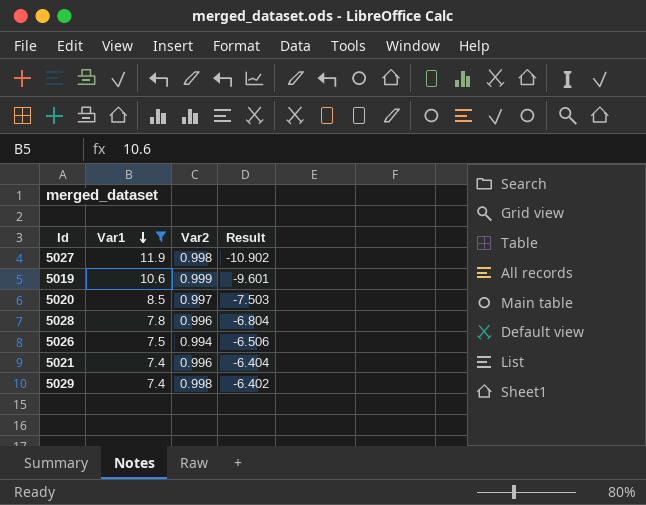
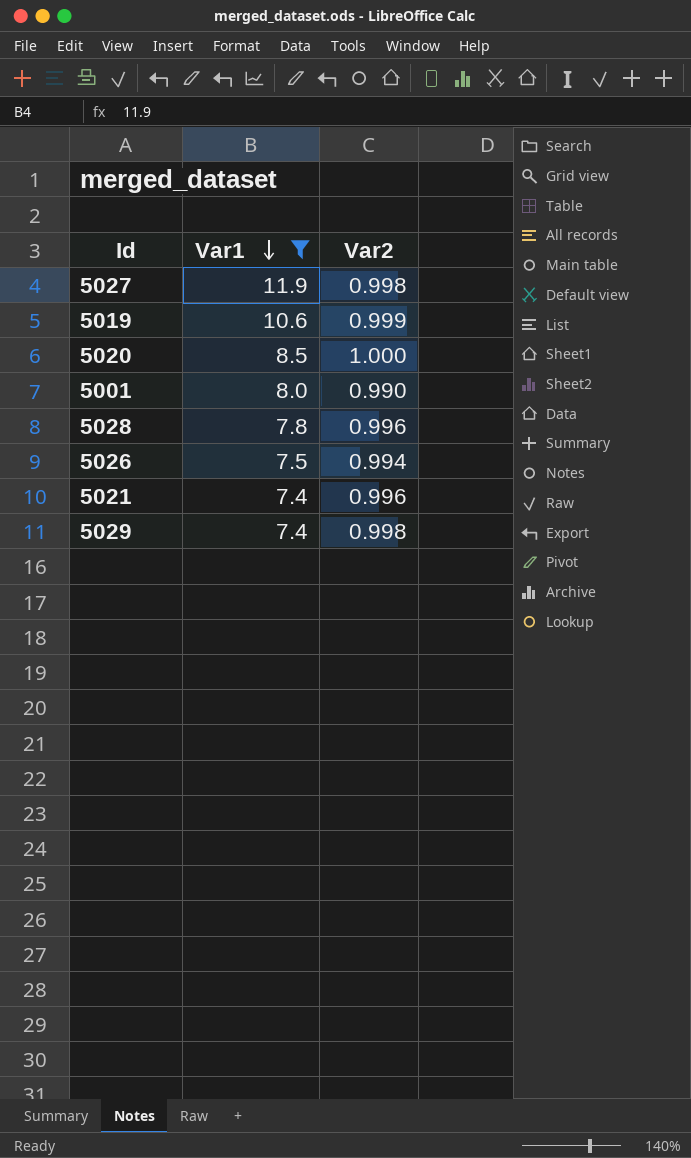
column Result | formula: [Var2] - [Var1] -> none
5020 | Var2: 0.997 -> 1.000
row 5001: none -> 8.0 | 0.990

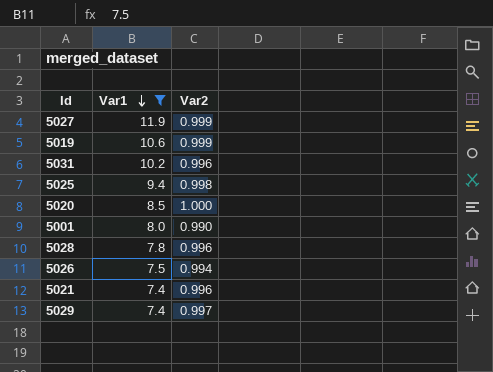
5027 | Var2: 0.998 -> 0.999
row 5031: none -> 10.2 | 0.996
row 5025: none -> 9.4 | 0.998
5029 | Var2: 0.998 -> 0.997

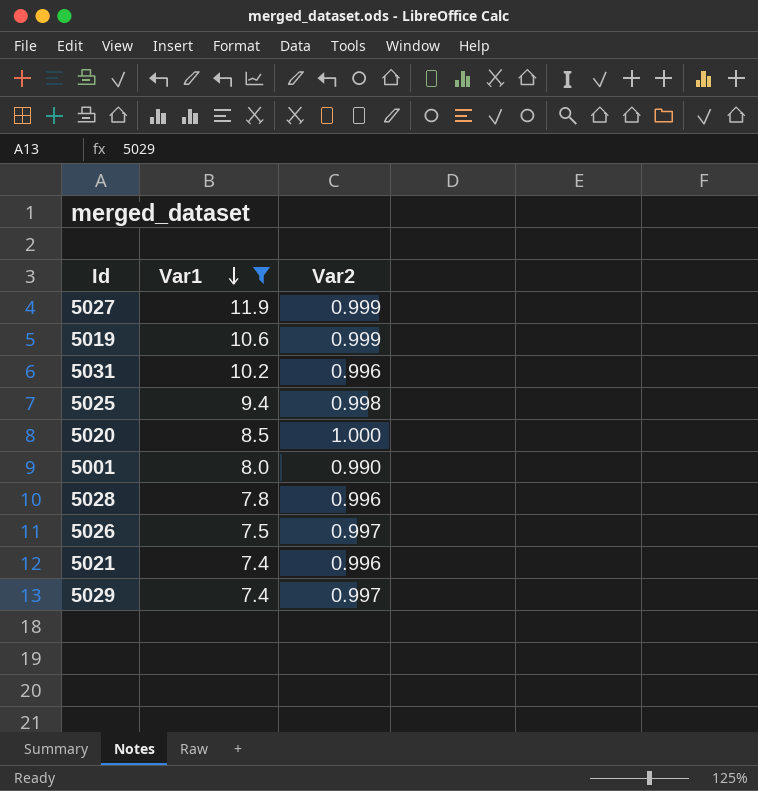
5026 | Var2: 0.994 -> 0.997

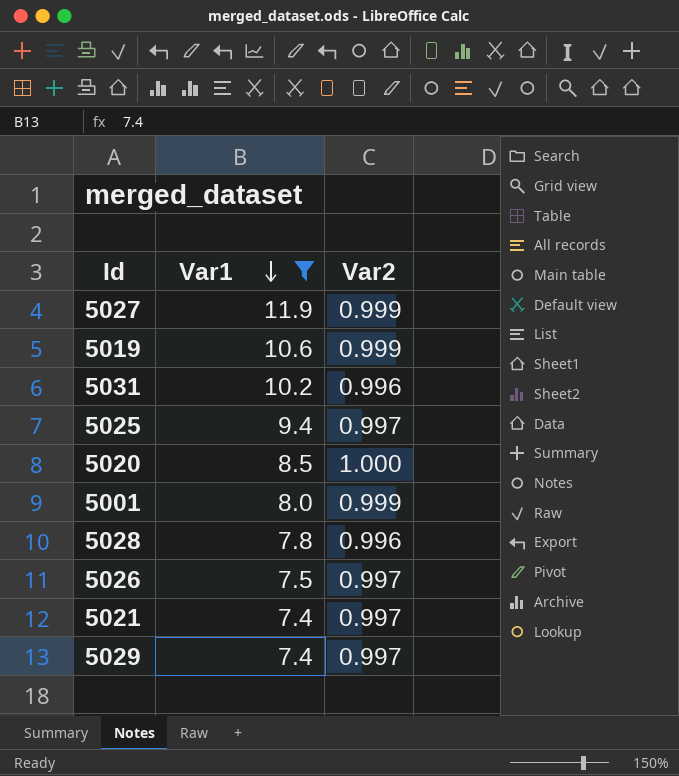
5025 | Var2: 0.998 -> 0.997
5001 | Var2: 0.990 -> 0.999
5021 | Var2: 0.996 -> 0.997

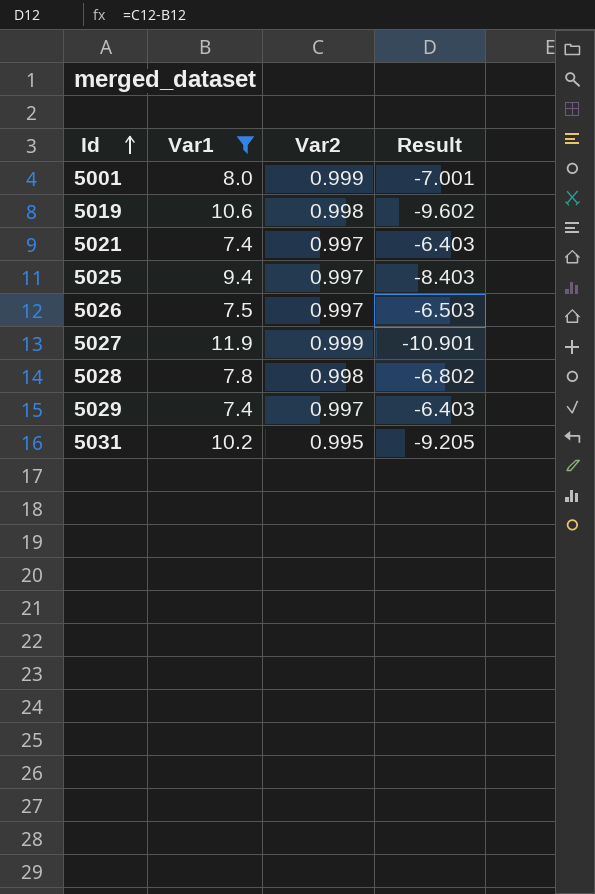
row order: Var1 descending -> Id ascending
column Result | formula: none -> [Var2] - [Var1]
row 5020: 8.5 | 1.000 -> none
5019 | Var2: 0.999 -> 0.998
5028 | Var2: 0.996 -> 0.998
5031 | Var2: 0.996 -> 0.995

